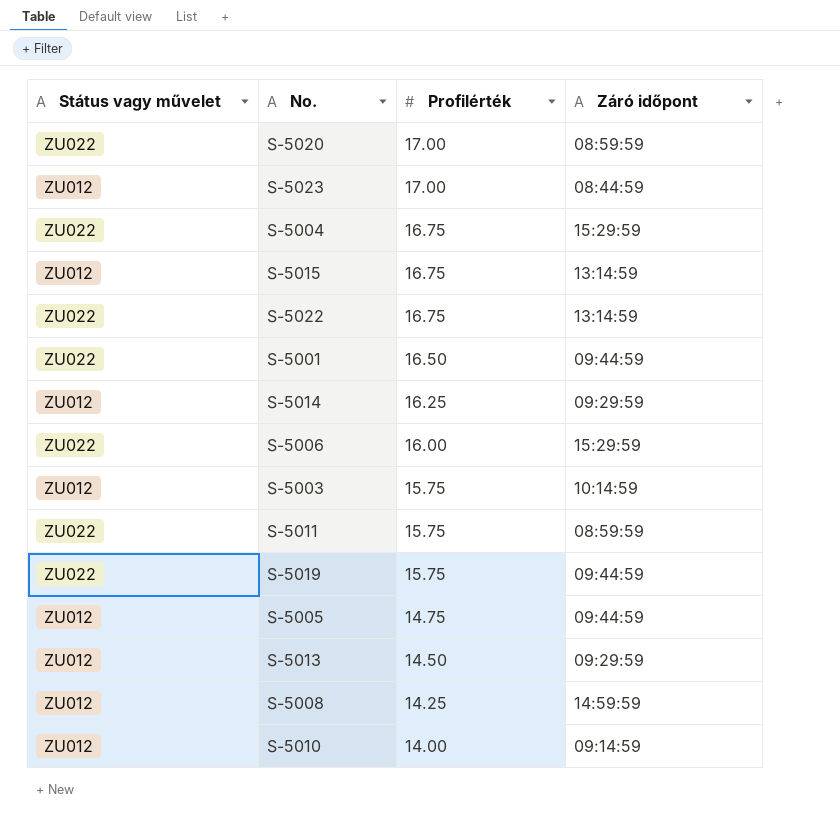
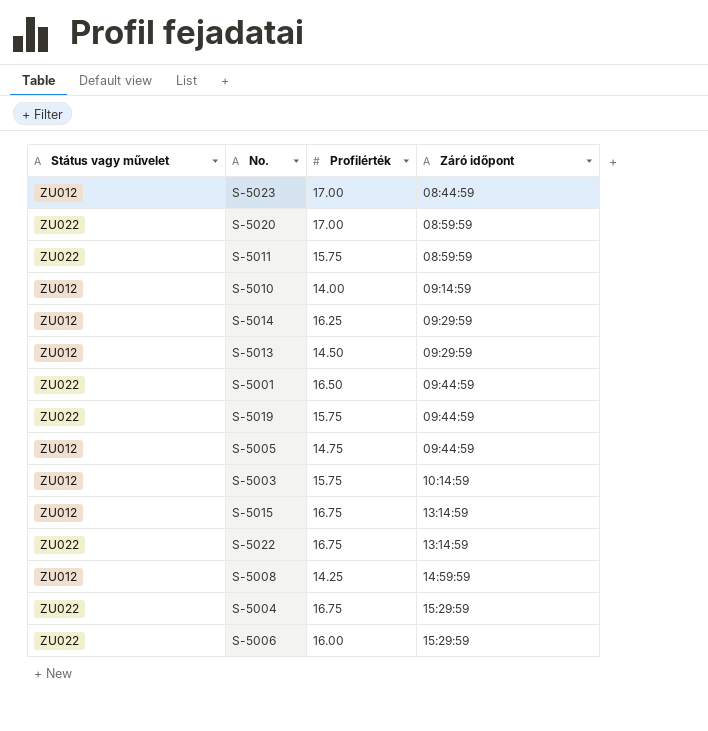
row order: Profilérték descending -> Záró időpont ascending

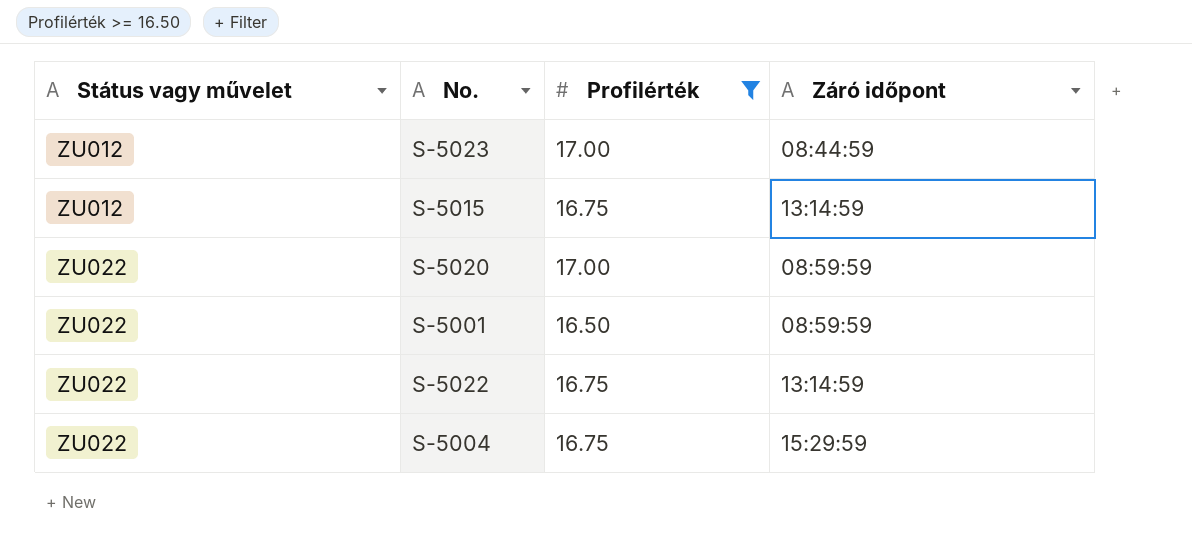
filter: none -> Profilérték >= 16.50
row order: Záró időpont ascending -> Státus vagy művelet ascending
S-5001 | Záró időpont: 09:44:59 -> 08:59:59

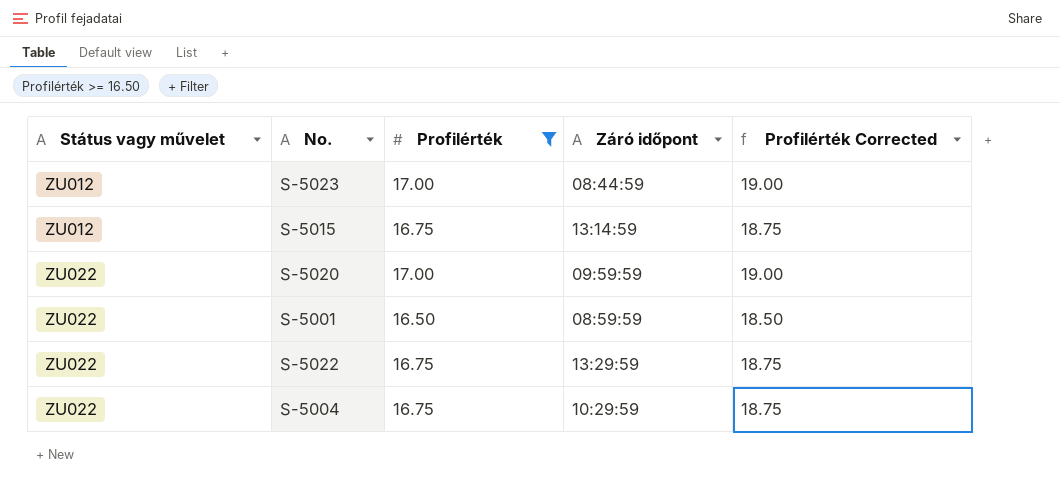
column Profilérték Corrected | formula: none -> [Profilérték] + 2
S-5020 | Záró időpont: 08:59:59 -> 09:59:59
S-5022 | Záró időpont: 13:14:59 -> 13:29:59
S-5004 | Záró időpont: 15:29:59 -> 10:29:59

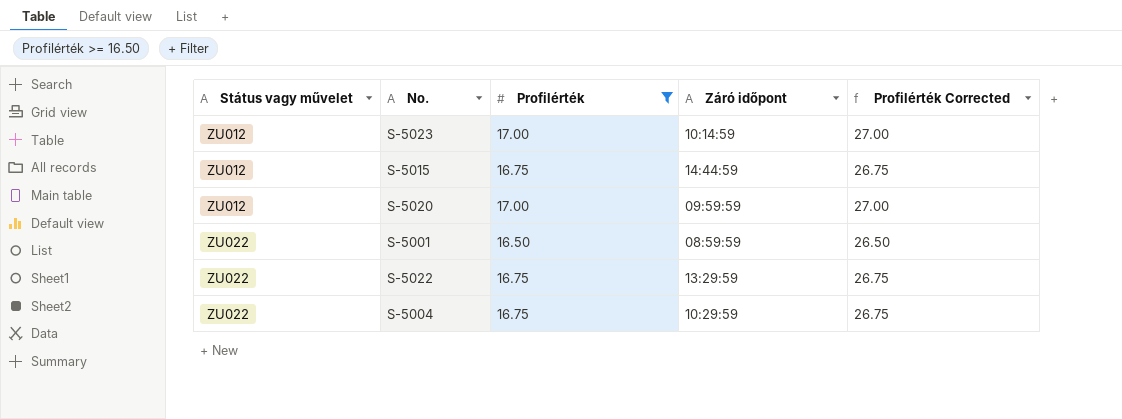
column Profilérték Corrected | formula: [Profilérték] + 2 -> [Profilérték] + 10
S-5023 | Záró időpont: 08:44:59 -> 10:14:59
S-5015 | Záró időpont: 13:14:59 -> 14:44:59
S-5020 | Státus vagy művelet: ZU022 -> ZU012

